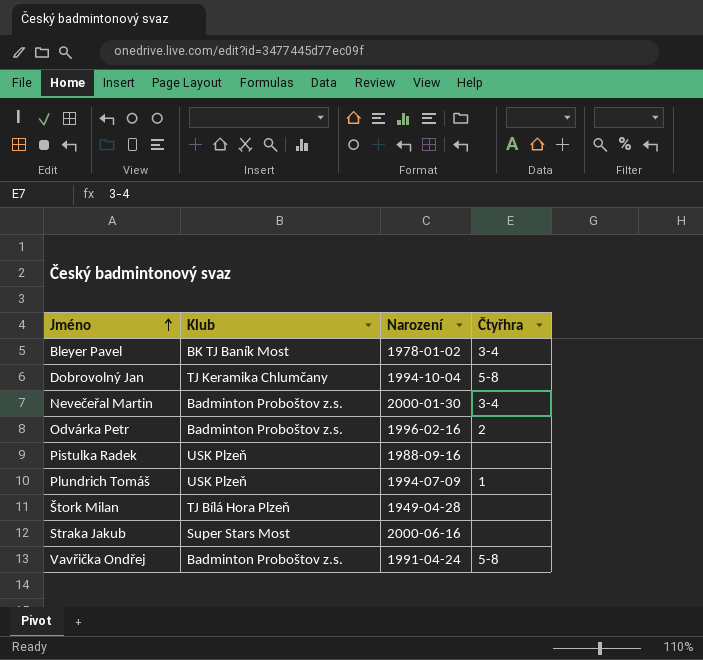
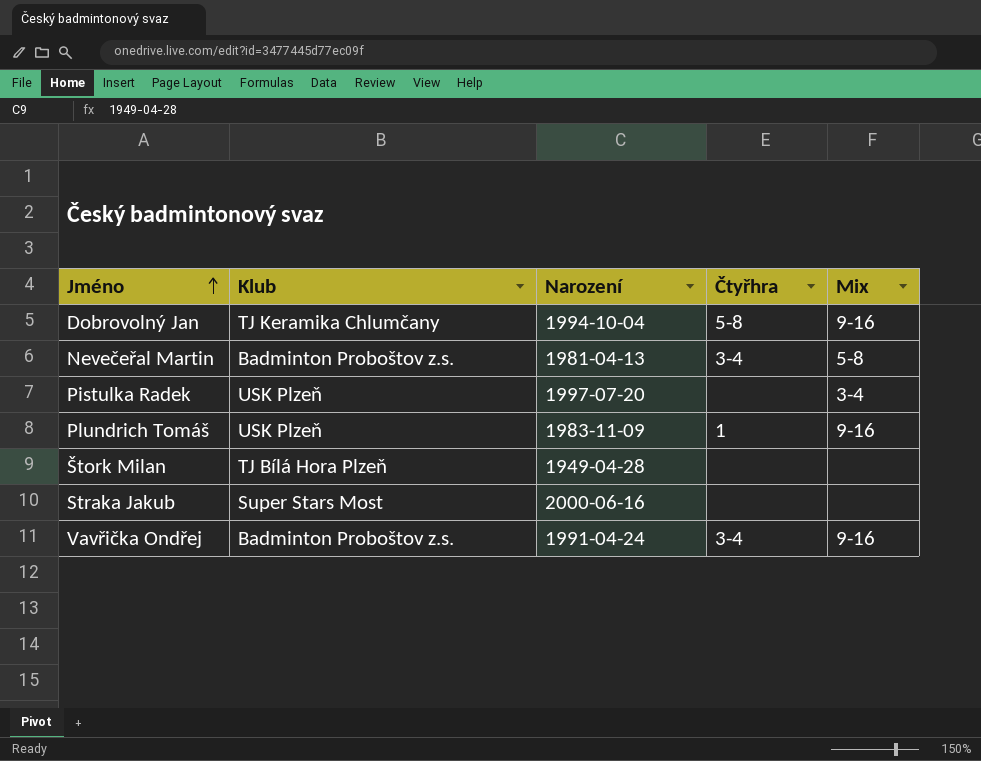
column Mix | position: none -> 5
row Bleyer Pavel: BK TJ Baník Most | 1978-01-02 | 3-4 -> none
row Odvárka Petr: Badminton Proboštov z.s. | 1996-02-16 | 2 -> none
Nevečeřal Martin | Narození: 2000-01-30 -> 1981-04-13
Pistulka Radek | Narození: 1988-09-16 -> 1997-07-20
Plundrich Tomáš | Narození: 1994-07-09 -> 1983-11-09
Vavřička Ondřej | Čtyřhra: 5-8 -> 3-4

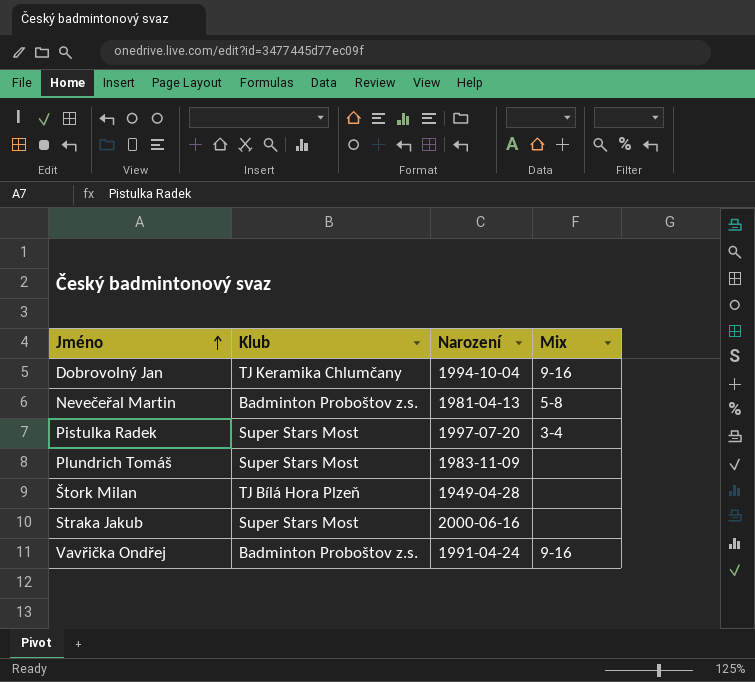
column Čtyřhra | position: 4 -> none
Pistulka Radek | Klub: USK Plzeň -> Super Stars Most
Plundrich Tomáš | Klub: USK Plzeň -> Super Stars Most
Plundrich Tomáš | Mix: 9-16 -> none

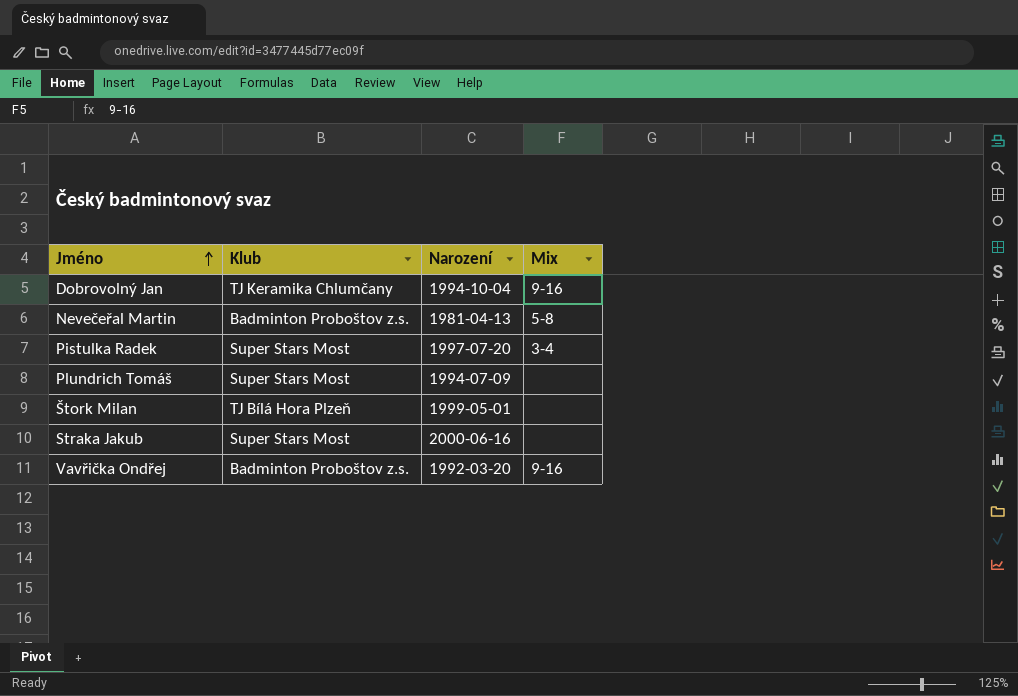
Plundrich Tomáš | Narození: 1983-11-09 -> 1994-07-09
Štork Milan | Narození: 1949-04-28 -> 1999-05-01
Vavřička Ondřej | Narození: 1991-04-24 -> 1992-03-20

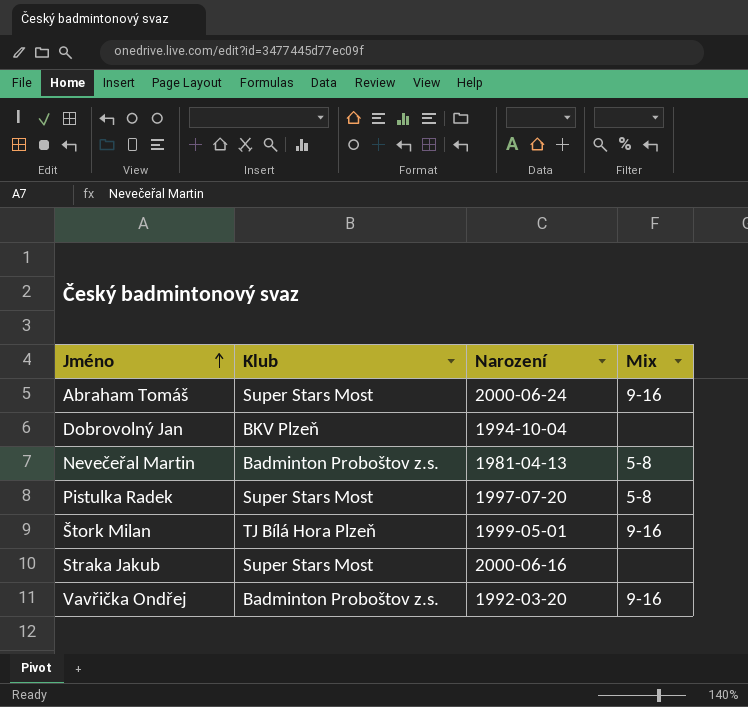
row Plundrich Tomáš: Super Stars Most | 1994-07-09 | none -> none
row Abraham Tomáš: none -> Super Stars Most | 2000-06-24 | 9-16
Dobrovolný Jan | Klub: TJ Keramika Chlumčany -> BKV Plzeň
Dobrovolný Jan | Mix: 9-16 -> none
Pistulka Radek | Mix: 3-4 -> 5-8
Štork Milan | Mix: none -> 9-16

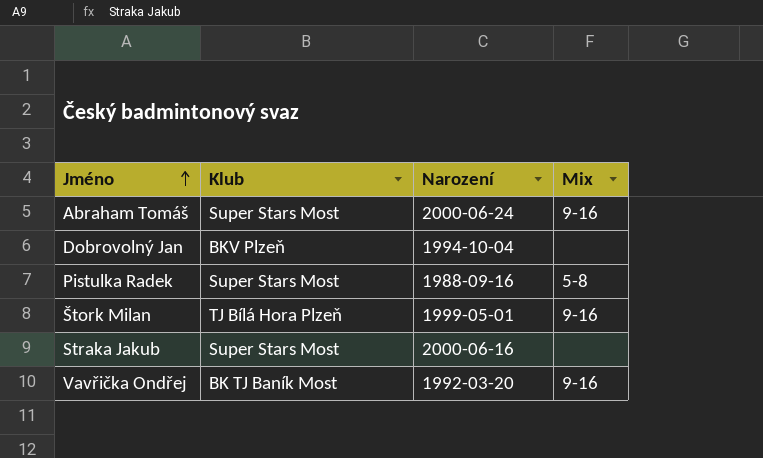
row Nevečeřal Martin: Badminton Proboštov z.s. | 1981-04-13 | 5-8 -> none
Pistulka Radek | Narození: 1997-07-20 -> 1988-09-16
Vavřička Ondřej | Klub: Badminton Proboštov z.s. -> BK TJ Baník Most

